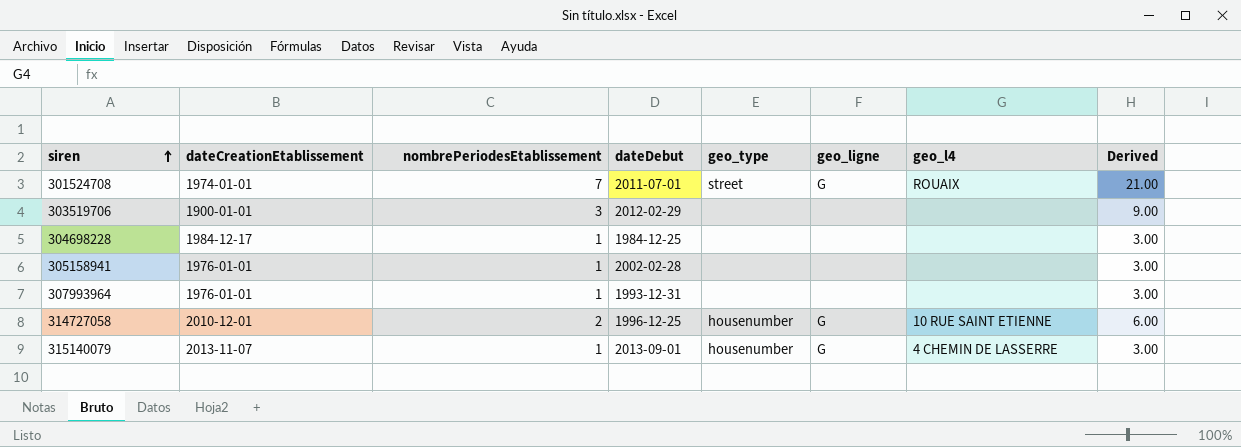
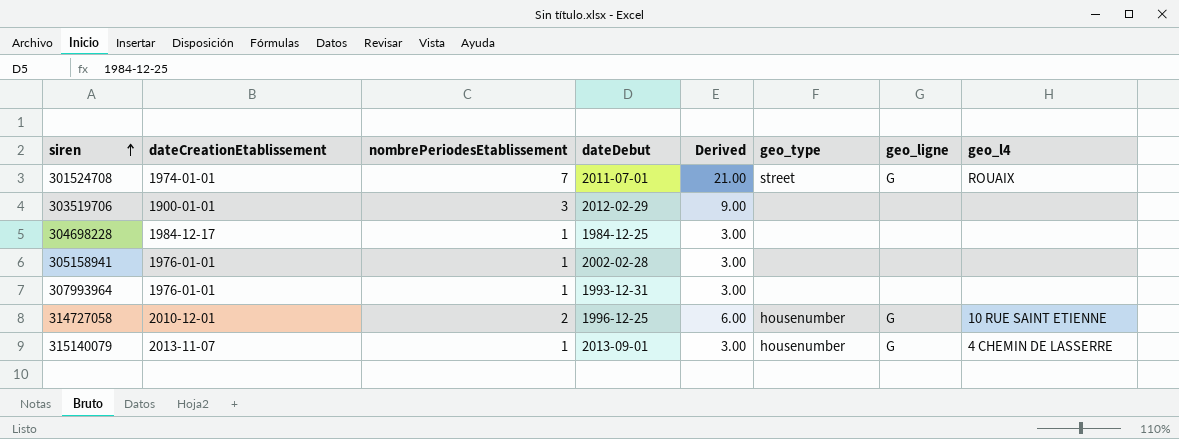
column Derived | position: 8 -> 5

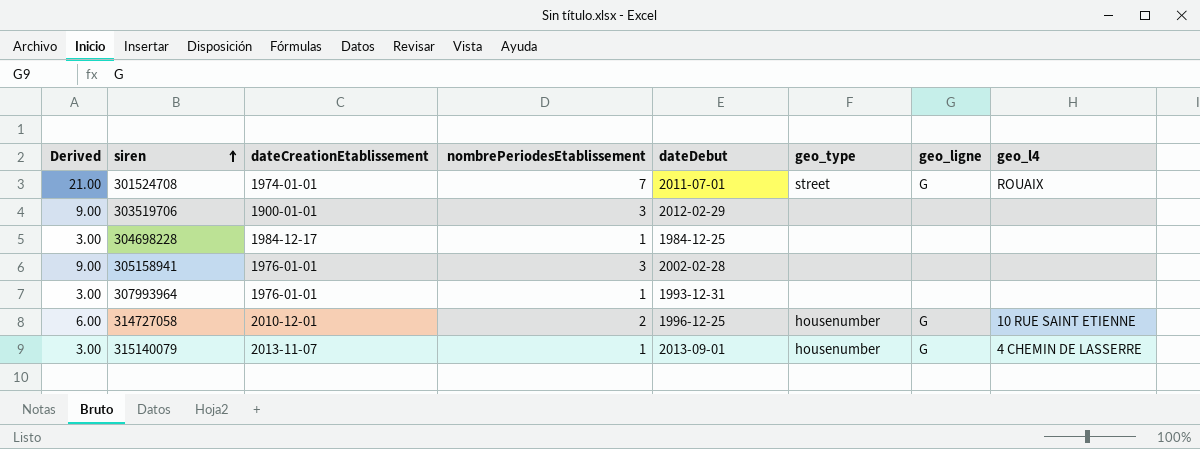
column Derived | position: 5 -> 1
305158941 | Derived: 3.00 -> 9.00
305158941 | nombrePeriodesEtablissement: 1 -> 3

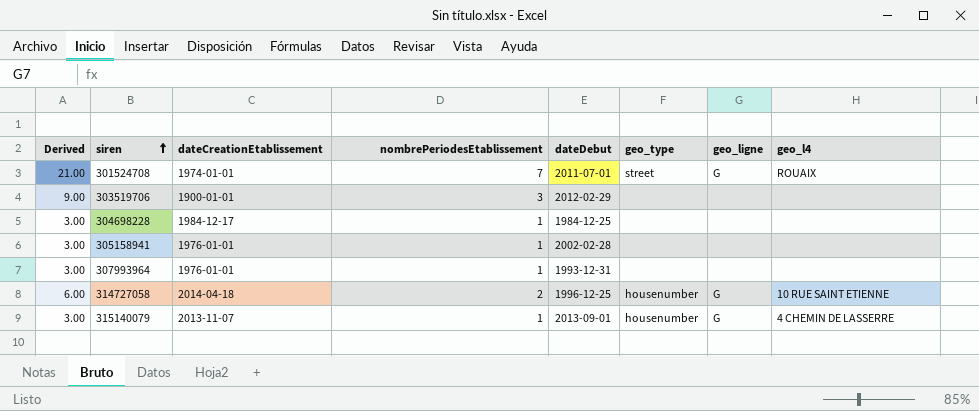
305158941 | Derived: 9.00 -> 3.00
305158941 | nombrePeriodesEtablissement: 3 -> 1
314727058 | dateCreationEtablissement: 2010-12-01 -> 2014-04-18

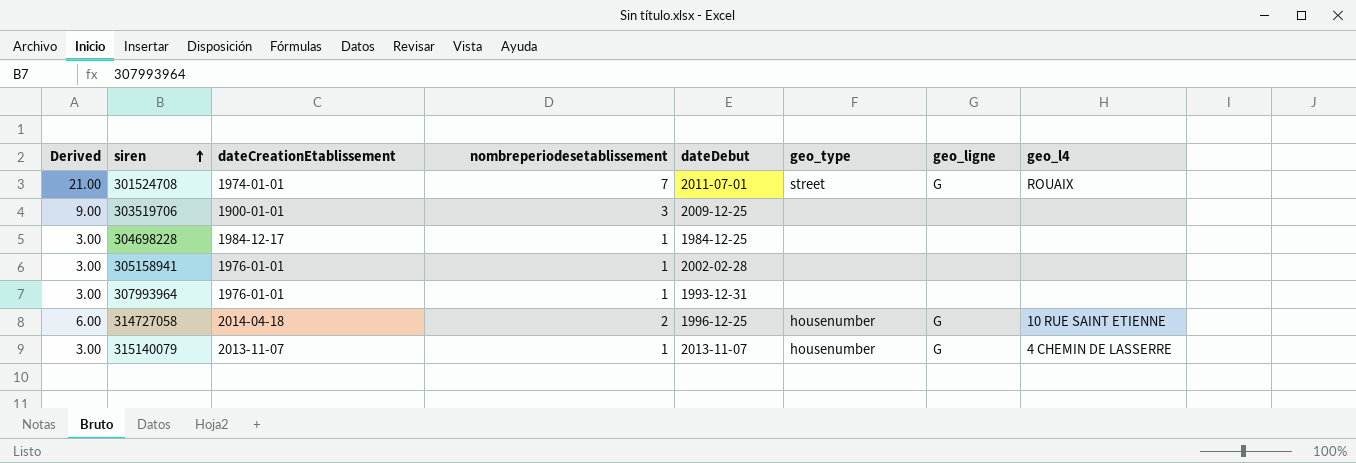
column name: nombrePeriodesEtablissement -> nombreperiodesetablissement
303519706 | dateDebut: 2012-02-29 -> 2009-12-25
315140079 | dateDebut: 2013-09-01 -> 2013-11-07

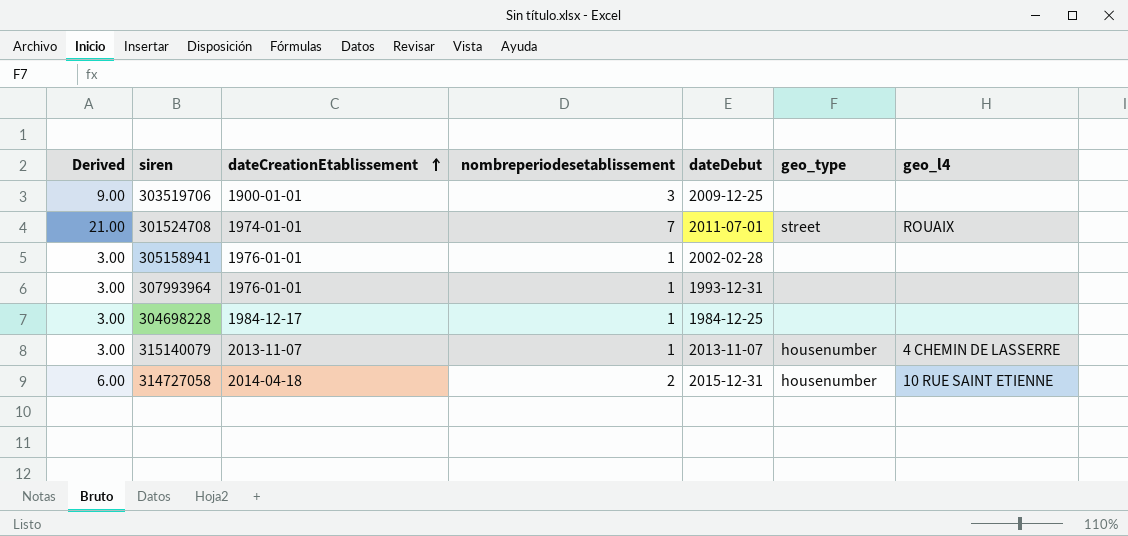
row order: siren ascending -> dateCreationEtablissement ascending
column geo_ligne | position: 7 -> none
314727058 | dateDebut: 1996-12-25 -> 2015-12-31

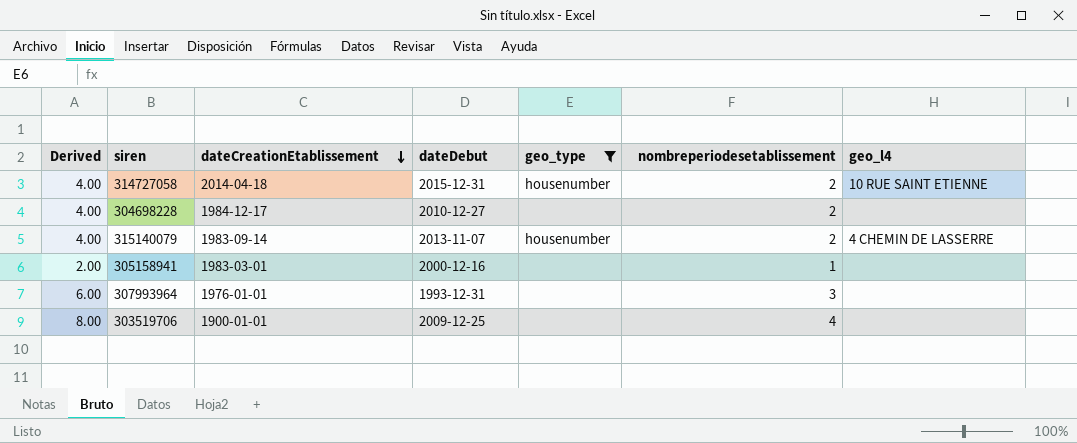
filter: none -> geo_type != street
row order: dateCreationEtablissement ascending -> dateCreationEtablissement descending
column Derived | formula: [nombreperiodesetablissement] * 3 -> [nombreperiodesetablissement] * 2
column nombreperiodesetablissement | position: 4 -> 6
304698228 | dateDebut: 1984-12-25 -> 2010-12-27
304698228 | nombreperiodesetablissement: 1 -> 2
315140079 | dateCreationEtablissement: 2013-11-07 -> 1983-09-14
315140079 | nombreperiodesetablissement: 1 -> 2
305158941 | dateCreationEtablissement: 1976-01-01 -> 1983-03-01
305158941 | dateDebut: 2002-02-28 -> 2000-12-16
307993964 | nombreperiodesetablissement: 1 -> 3
303519706 | nombreperiodesetablissement: 3 -> 4

